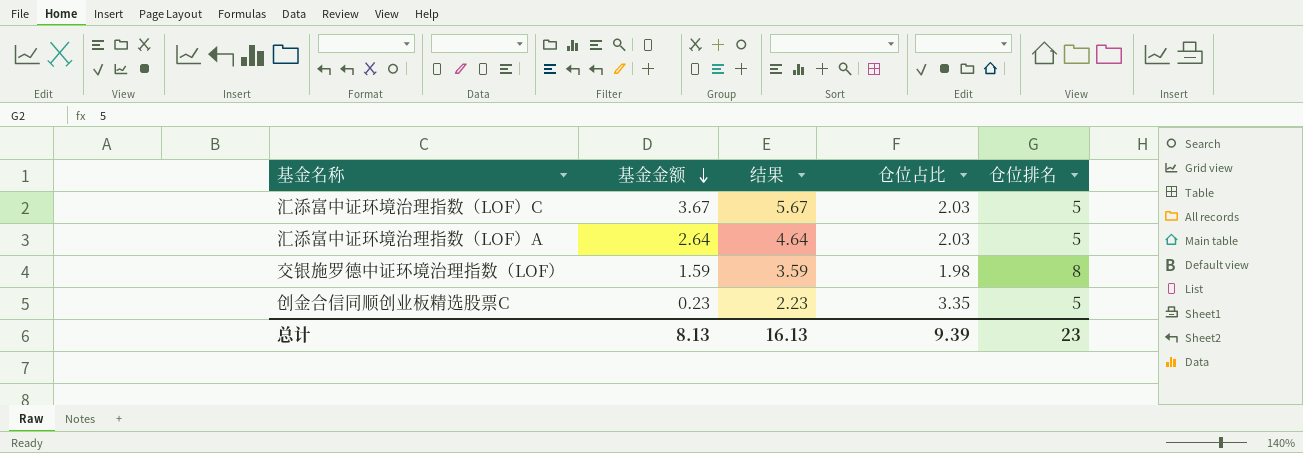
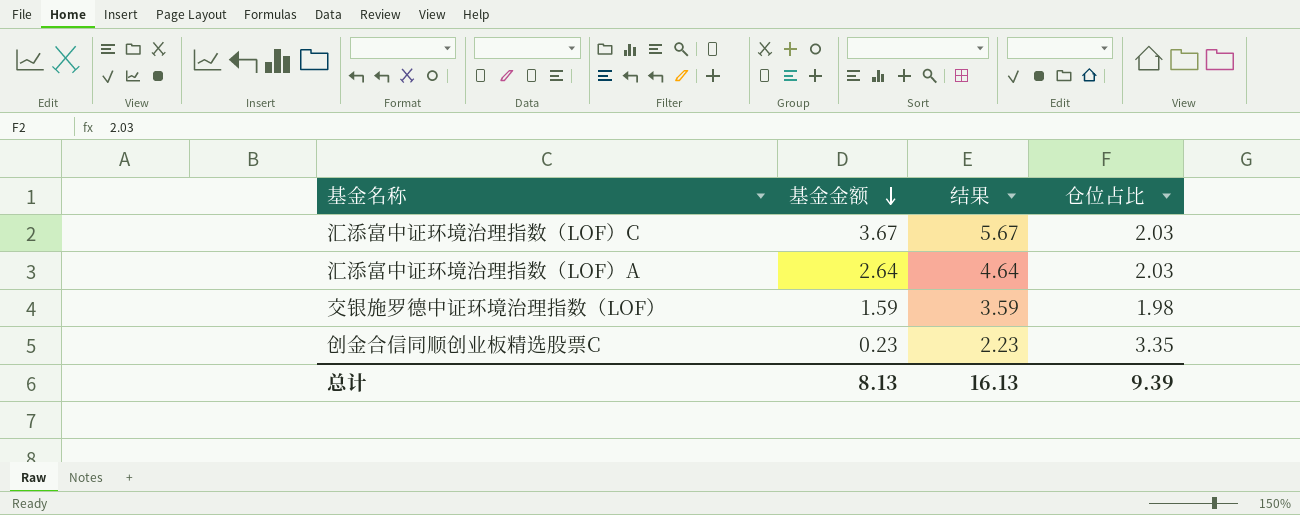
column 仓位排名 | position: 5 -> none

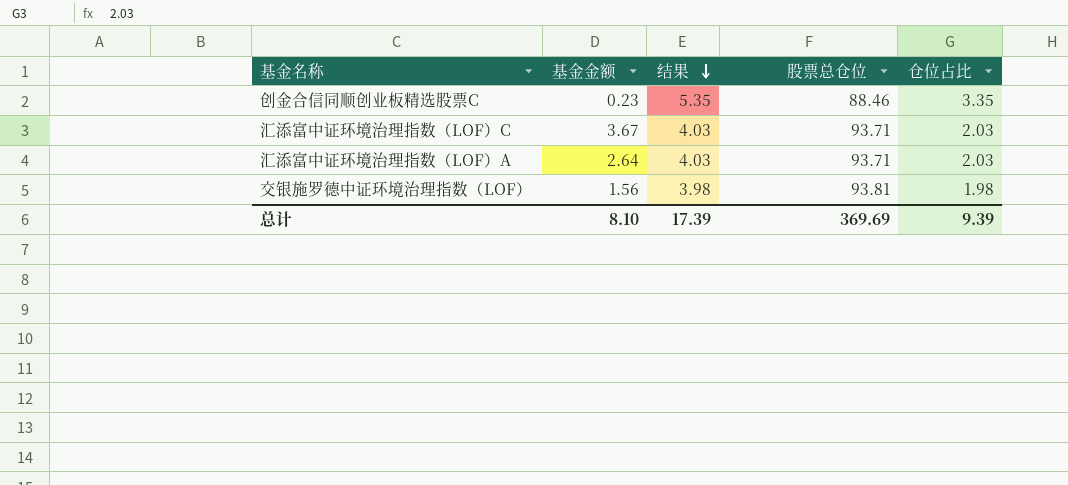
row order: 基金金额 descending -> 结果 descending
column 结果 | formula: [基金金额] + 2 -> [仓位占比] + 2
column 股票总仓位 | position: none -> 4
交银施罗德中证环境治理指数（LOF） | 基金金额: 1.59 -> 1.56
总计 | 基金金额: 8.13 -> 8.10
总计 | 结果: 16.13 -> 17.39

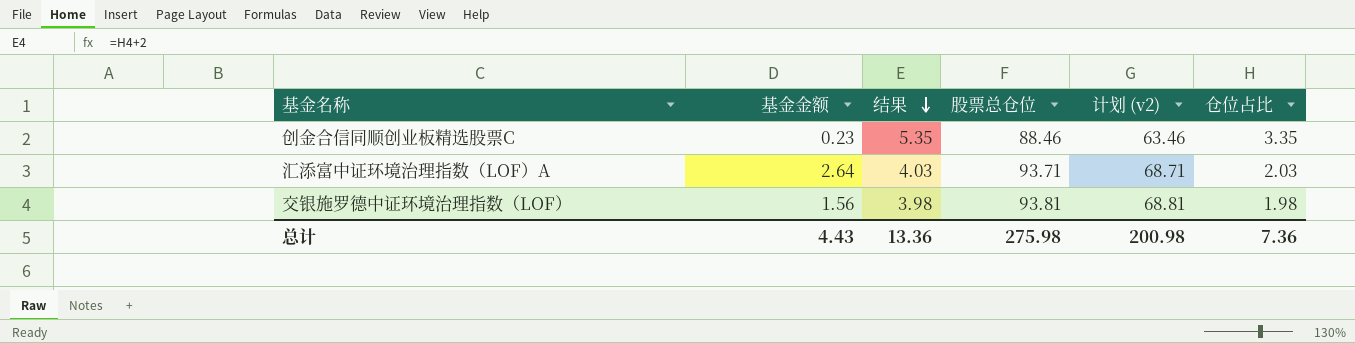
column 计划 (v2) | formula: none -> [股票总仓位] - 25
row 汇添富中证环境治理指数（LOF）C: 3.67 | 4.03 | 93.71 | 2.03 -> none
总计 | 基金金额: 8.10 -> 4.43
总计 | 结果: 17.39 -> 13.36
总计 | 股票总仓位: 369.69 -> 275.98
总计 | 仓位占比: 9.39 -> 7.36

